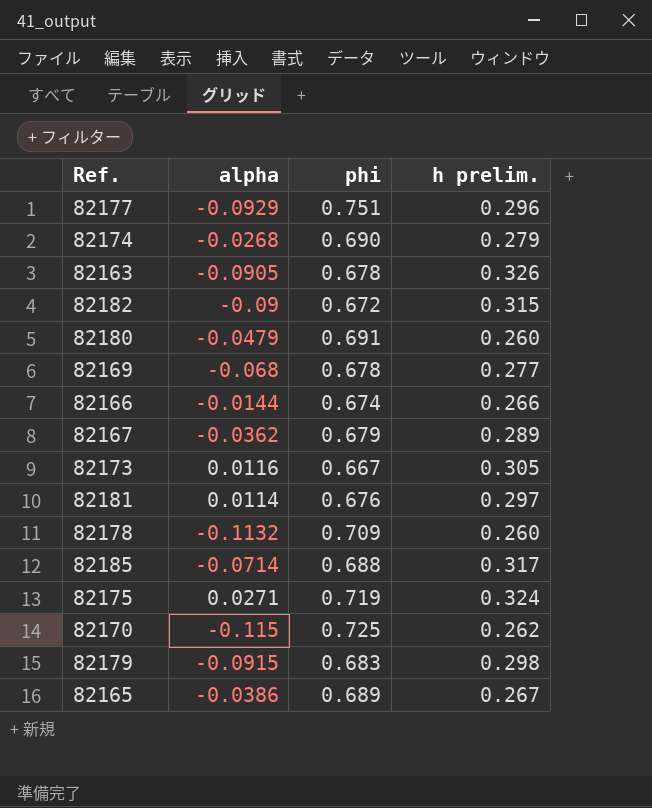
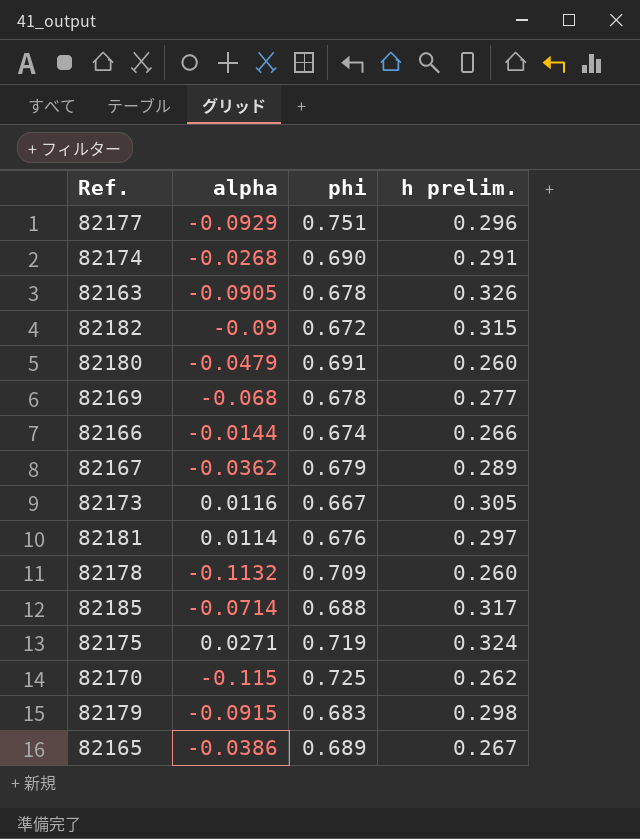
82174 | h prelim.: 0.279 -> 0.291

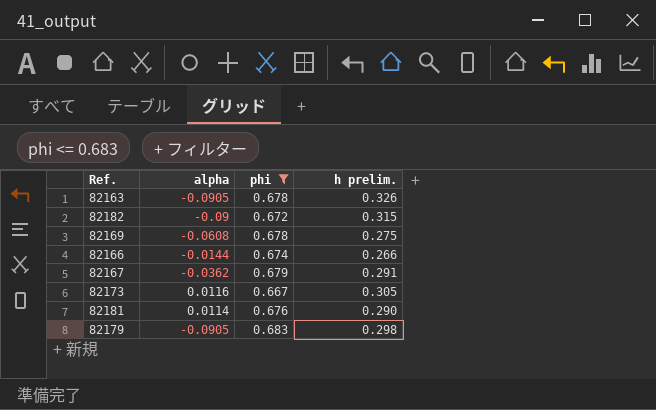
filter: none -> phi <= 0.683
82169 | alpha: -0.068 -> -0.0608
82169 | h prelim.: 0.277 -> 0.275
82167 | h prelim.: 0.289 -> 0.291
82181 | h prelim.: 0.297 -> 0.290
82179 | alpha: -0.0915 -> -0.0905

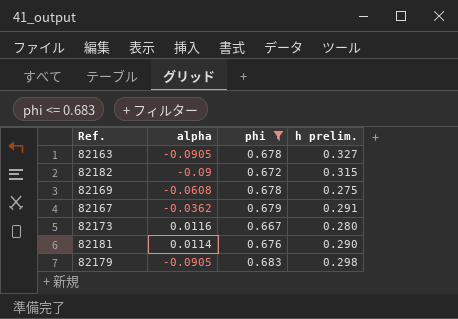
row 82166: -0.0144 | 0.674 | 0.266 -> none
82163 | h prelim.: 0.326 -> 0.327
82173 | h prelim.: 0.305 -> 0.280

